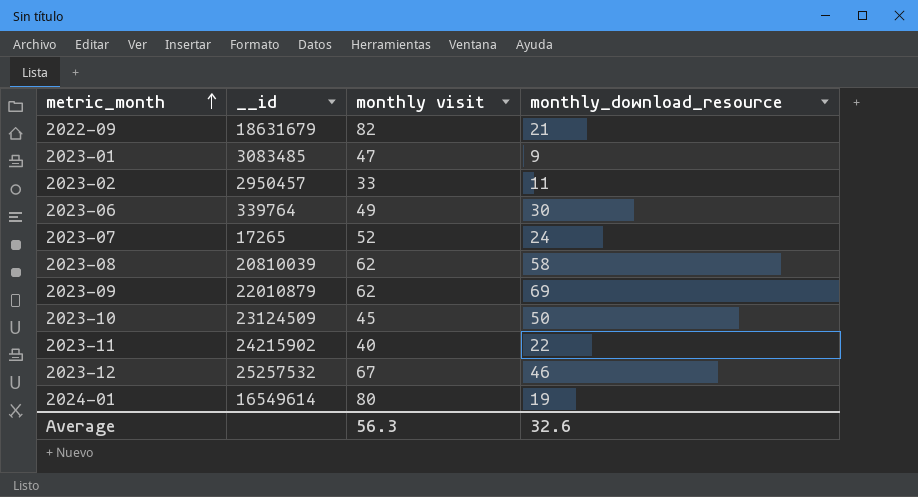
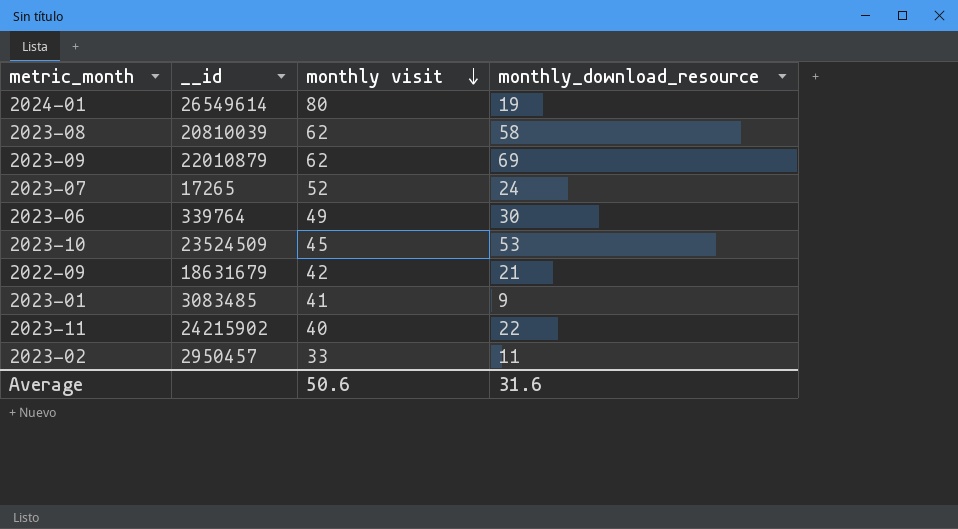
row order: metric_month ascending -> monthly visit descending
row 2023-12: 25257532 | 67 | 46 -> none
2024-01 | __id: 16549614 -> 26549614
2023-10 | __id: 23124509 -> 23524509
2023-10 | monthly_download_resource: 50 -> 53
2022-09 | monthly visit: 82 -> 42
2023-01 | monthly visit: 47 -> 41
Average | monthly visit: 56.3 -> 50.6
Average | monthly_download_resource: 32.6 -> 31.6

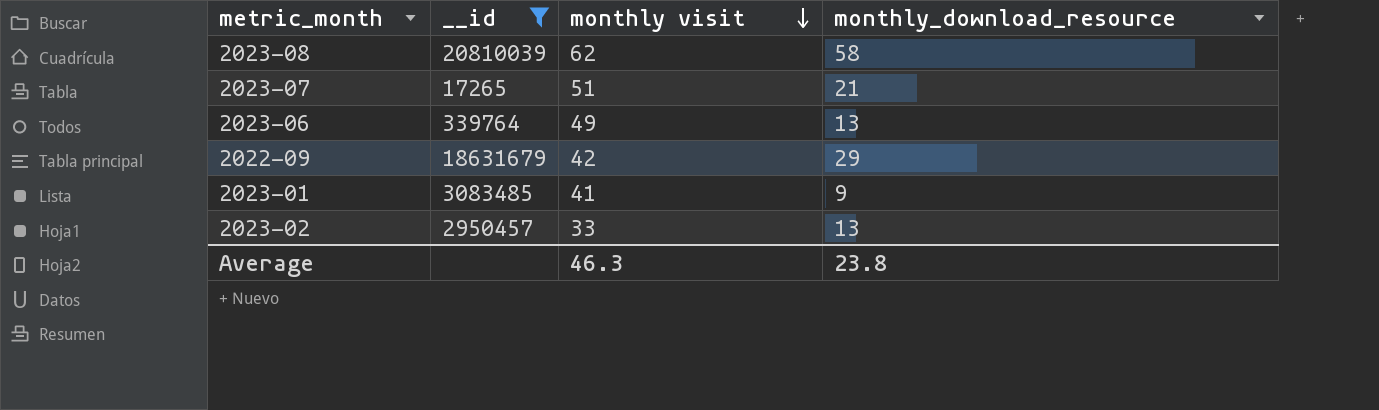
filter: none -> __id <= 20810039
2023-07 | monthly visit: 52 -> 51
2023-07 | monthly_download_resource: 24 -> 21
2023-06 | monthly_download_resource: 30 -> 13
2022-09 | monthly_download_resource: 21 -> 29
2023-02 | monthly_download_resource: 11 -> 13
Average | monthly visit: 50.6 -> 46.3
Average | monthly_download_resource: 31.6 -> 23.8

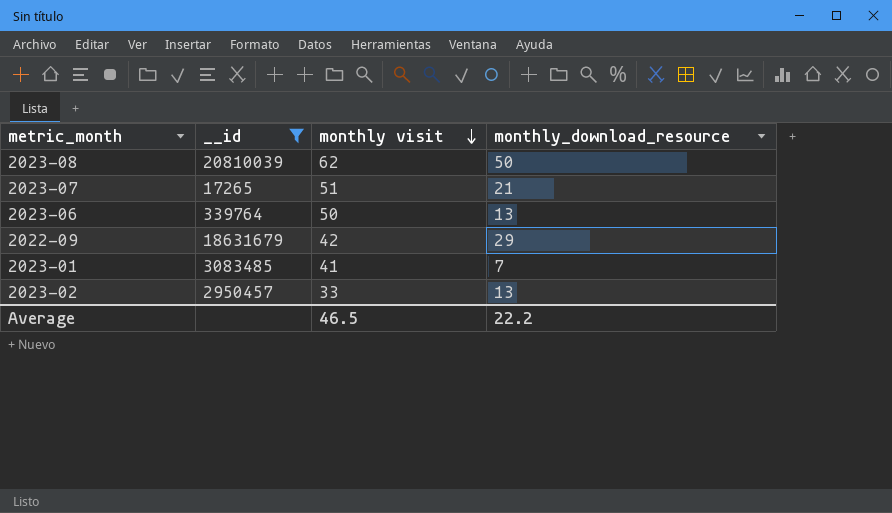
2023-08 | monthly_download_resource: 58 -> 50
2023-06 | monthly visit: 49 -> 50
2023-01 | monthly_download_resource: 9 -> 7
Average | monthly visit: 46.3 -> 46.5
Average | monthly_download_resource: 23.8 -> 22.2

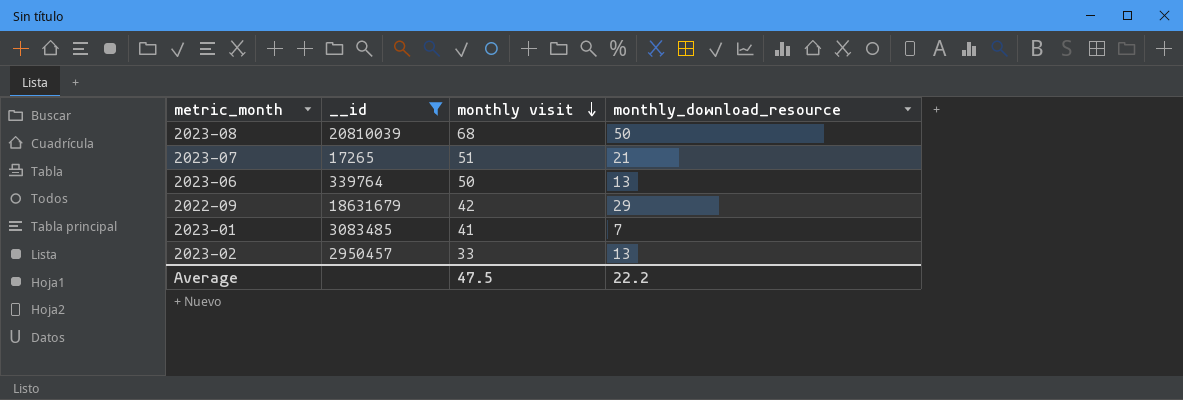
2023-08 | monthly visit: 62 -> 68
Average | monthly visit: 46.5 -> 47.5

